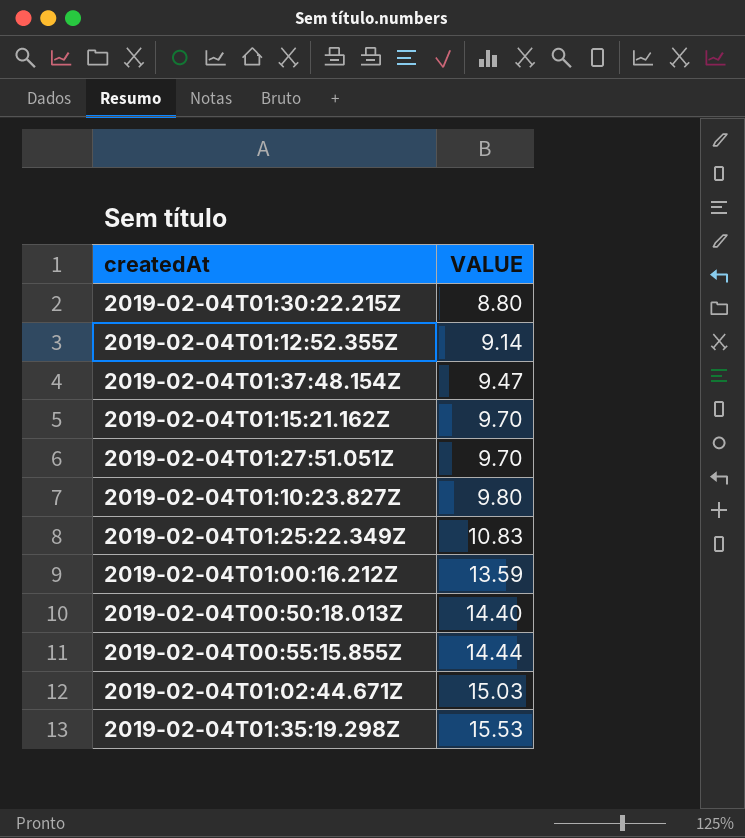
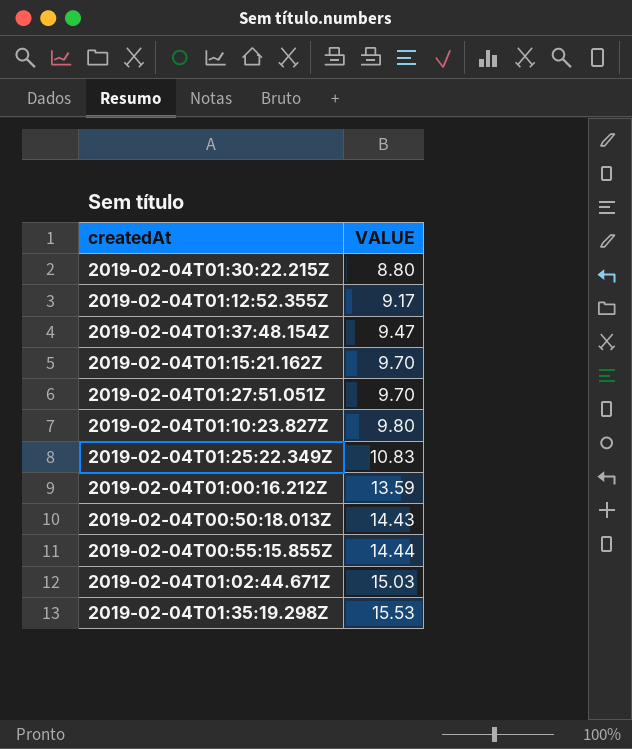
2019-02-04T01:12:52.355Z | VALUE: 9.14 -> 9.17
2019-02-04T00:50:18.013Z | VALUE: 14.40 -> 14.43

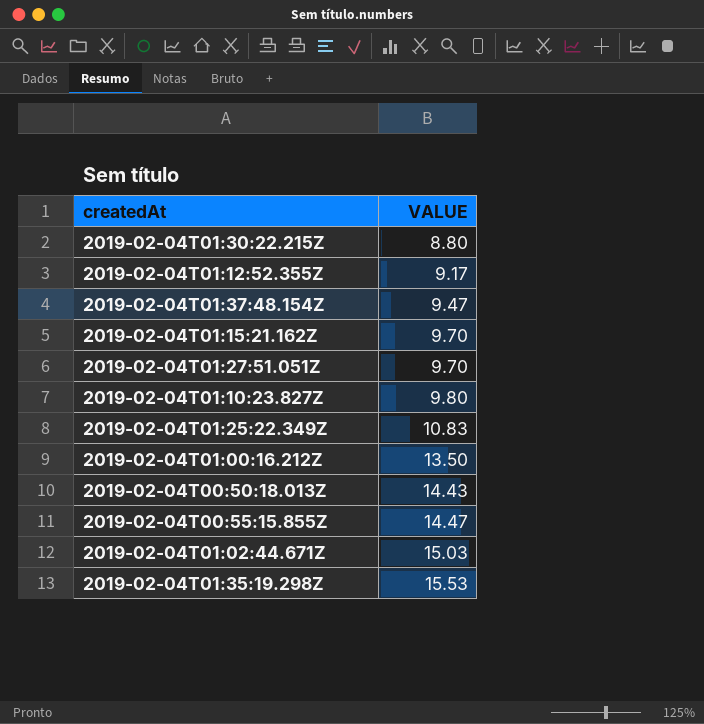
2019-02-04T01:00:16.212Z | VALUE: 13.59 -> 13.50
2019-02-04T00:55:15.855Z | VALUE: 14.44 -> 14.47

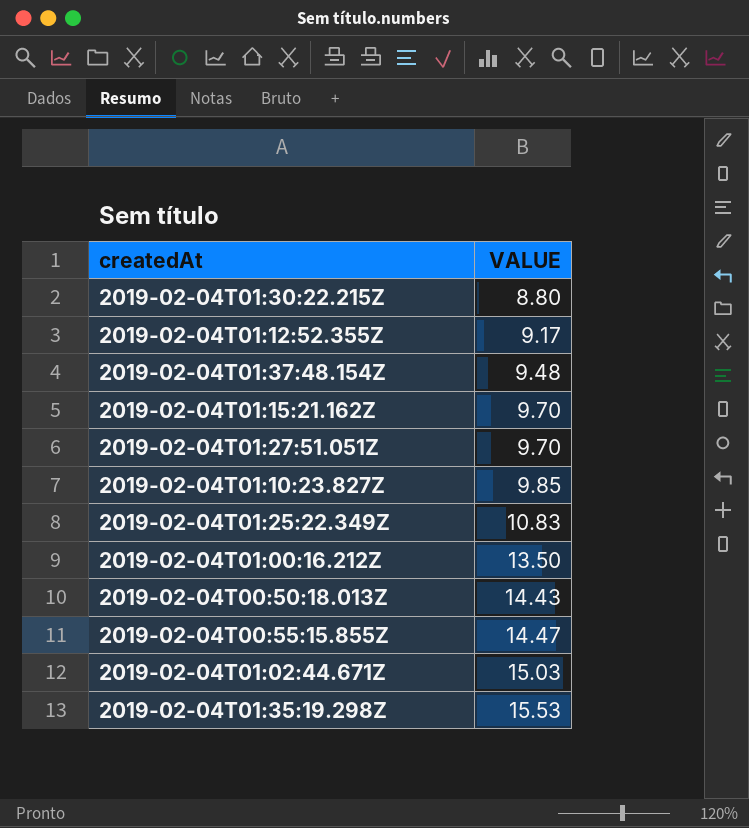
2019-02-04T01:37:48.154Z | VALUE: 9.47 -> 9.48
2019-02-04T01:10:23.827Z | VALUE: 9.80 -> 9.85

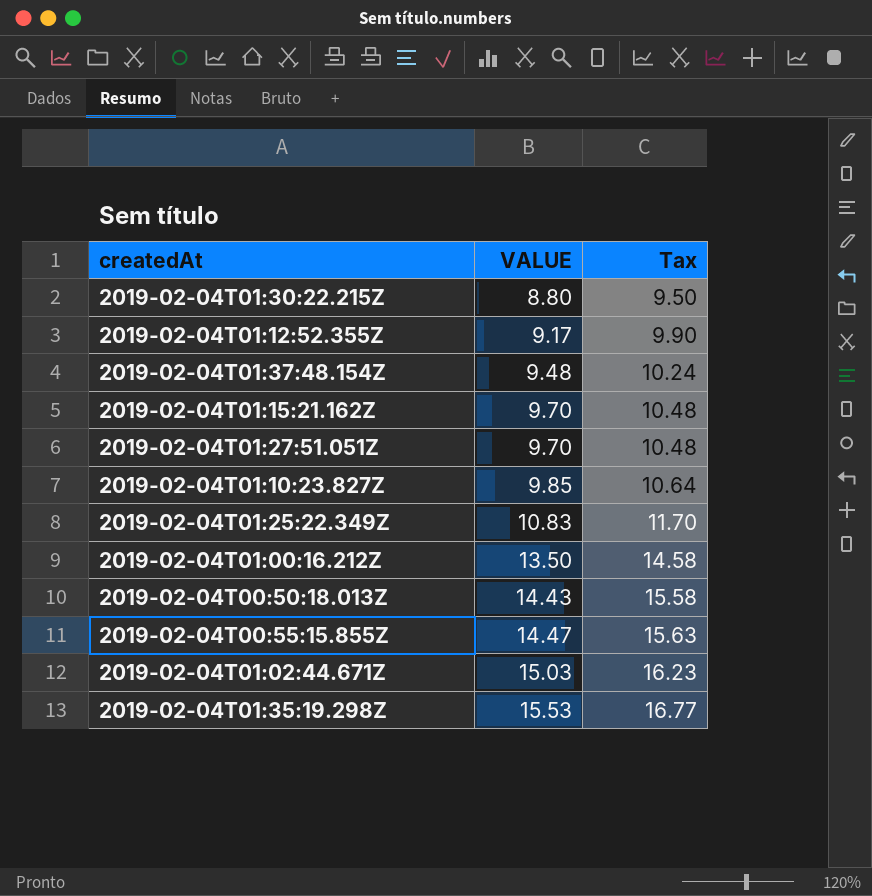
column Tax | formula: none -> [VALUE] * 1.08

